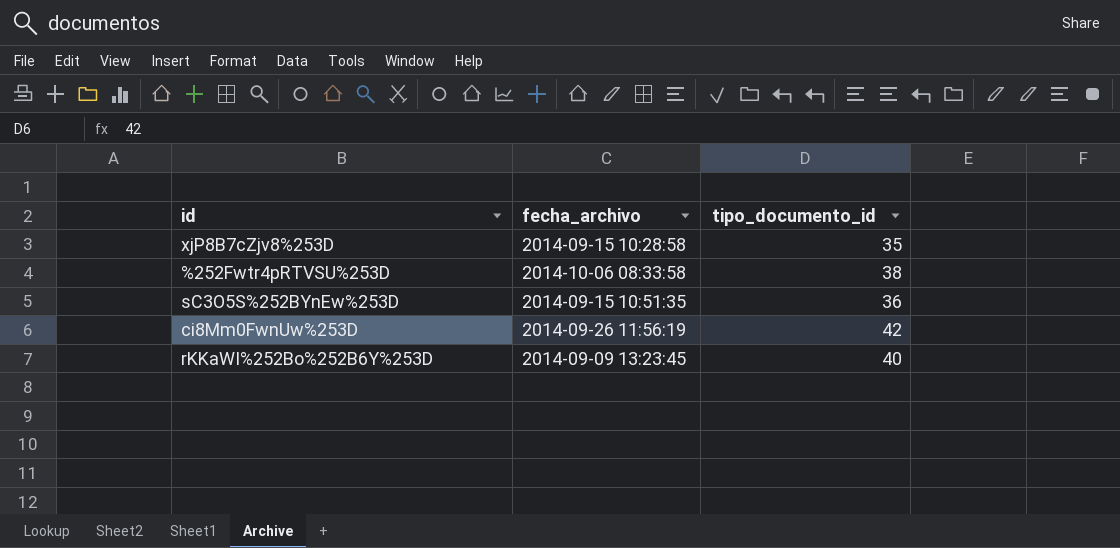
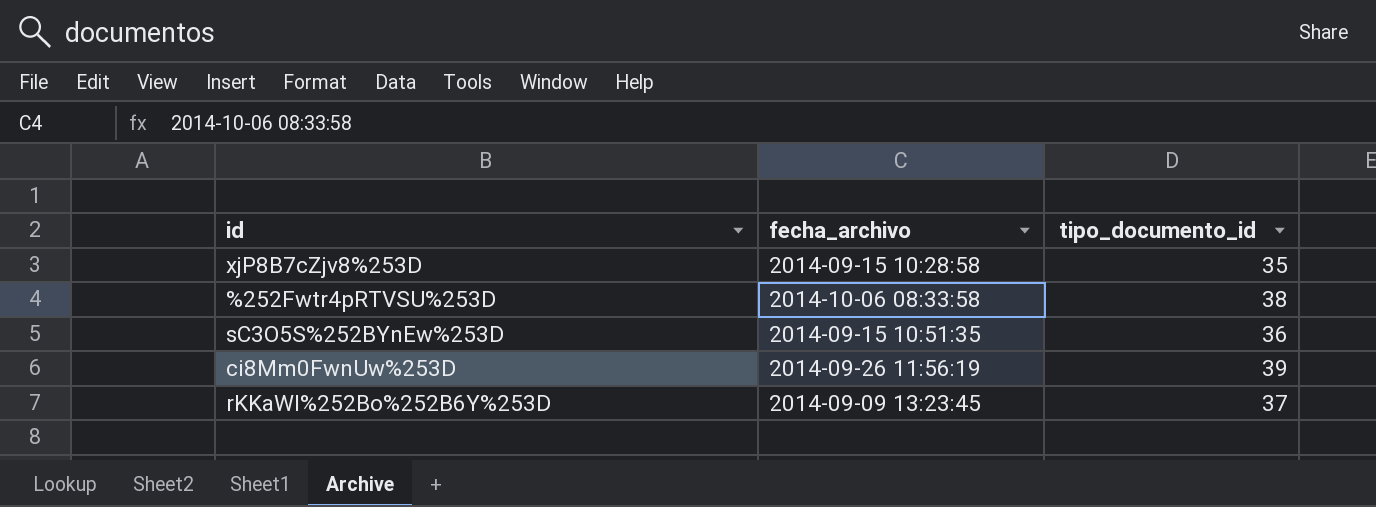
ci8Mm0FwnUw%253D | tipo_documento_id: 42 -> 39
rKKaWI%252Bo%252B6Y%253D | tipo_documento_id: 40 -> 37

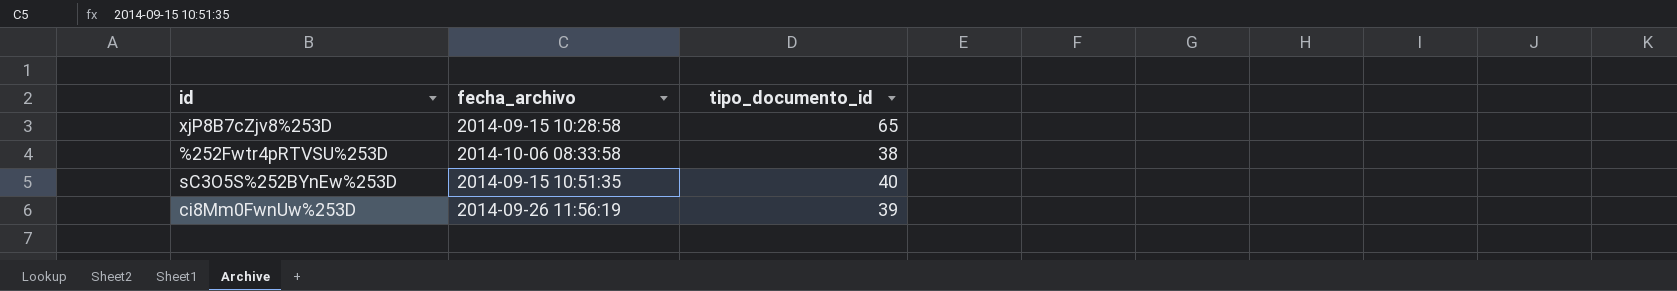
row rKKaWI%252Bo%252B6Y%253D: 2014-09-09 13:23:45 | 37 -> none
xjP8B7cZjv8%253D | tipo_documento_id: 35 -> 65
sC3O5S%252BYnEw%253D | tipo_documento_id: 36 -> 40

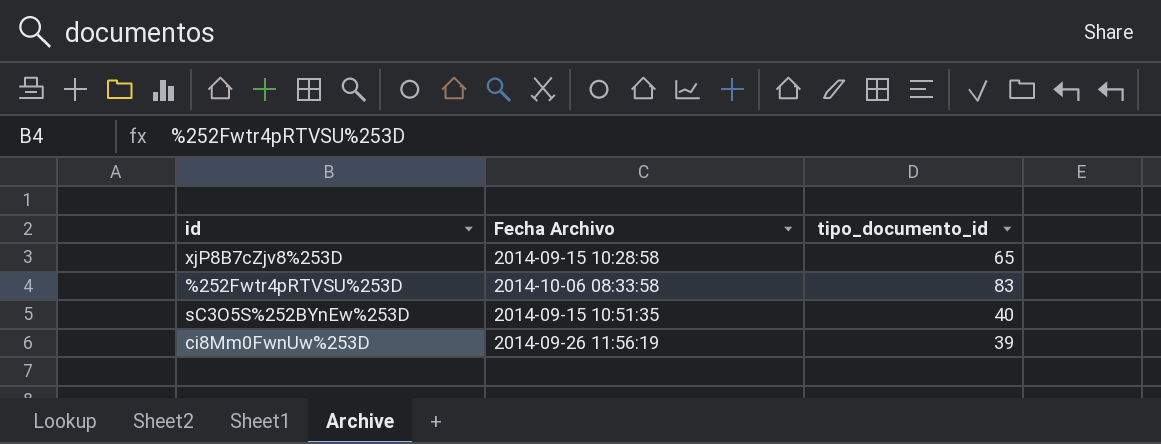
column name: fecha_archivo -> Fecha Archivo
%252Fwtr4pRTVSU%253D | tipo_documento_id: 38 -> 83

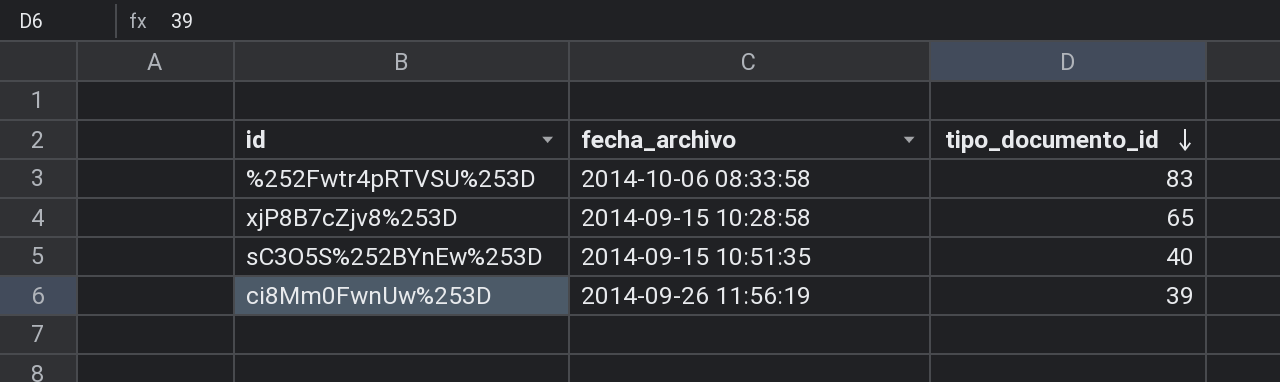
row order: none -> tipo_documento_id descending
column name: Fecha Archivo -> fecha_archivo

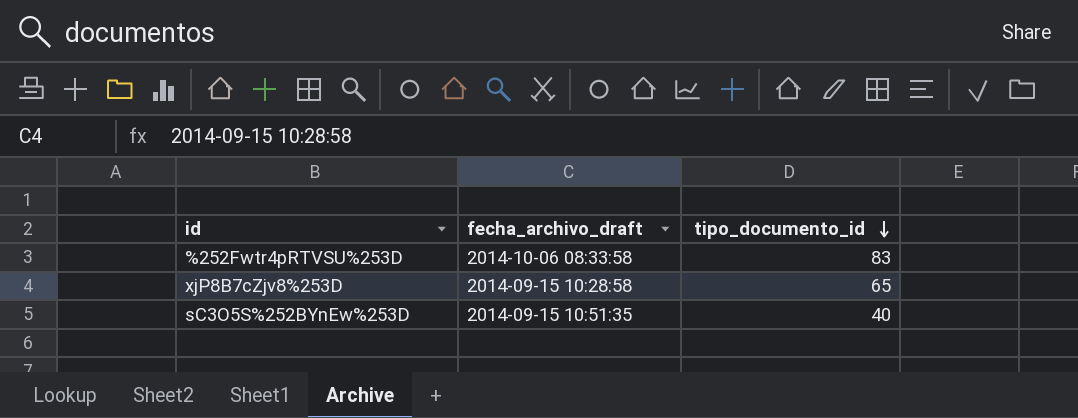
column name: fecha_archivo -> fecha_archivo_draft
row ci8Mm0FwnUw%253D: 2014-09-26 11:56:19 | 39 -> none

